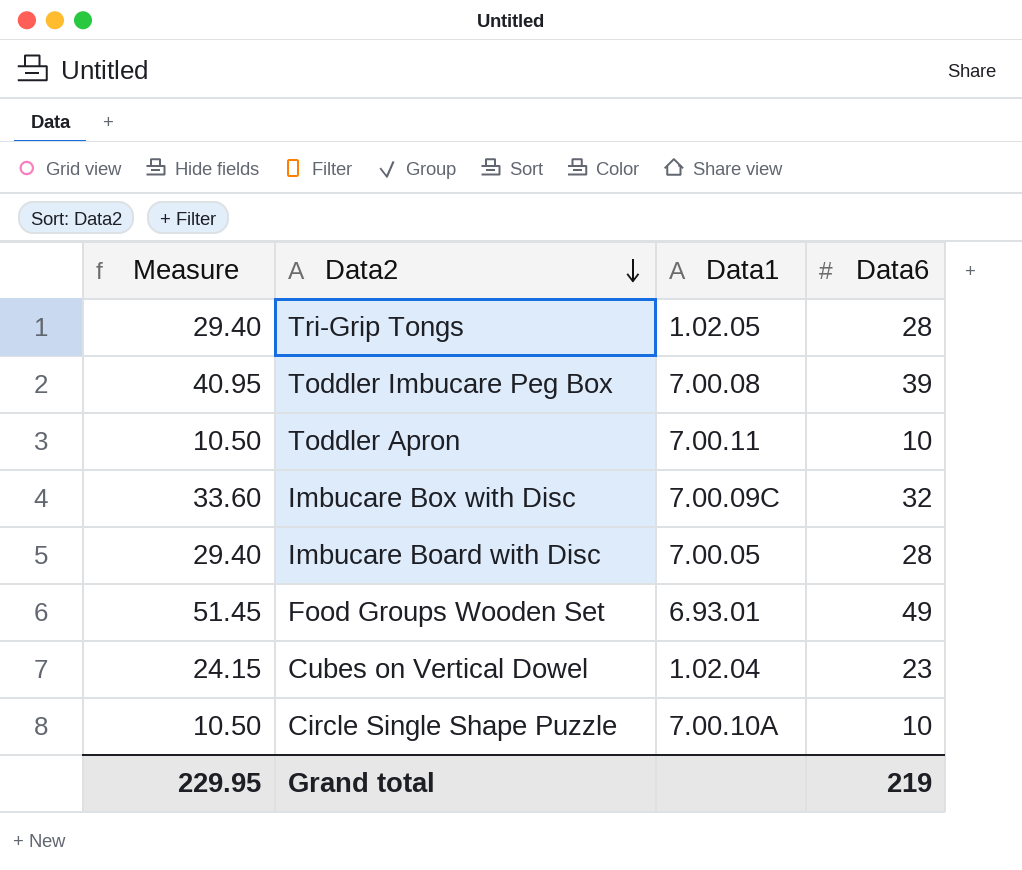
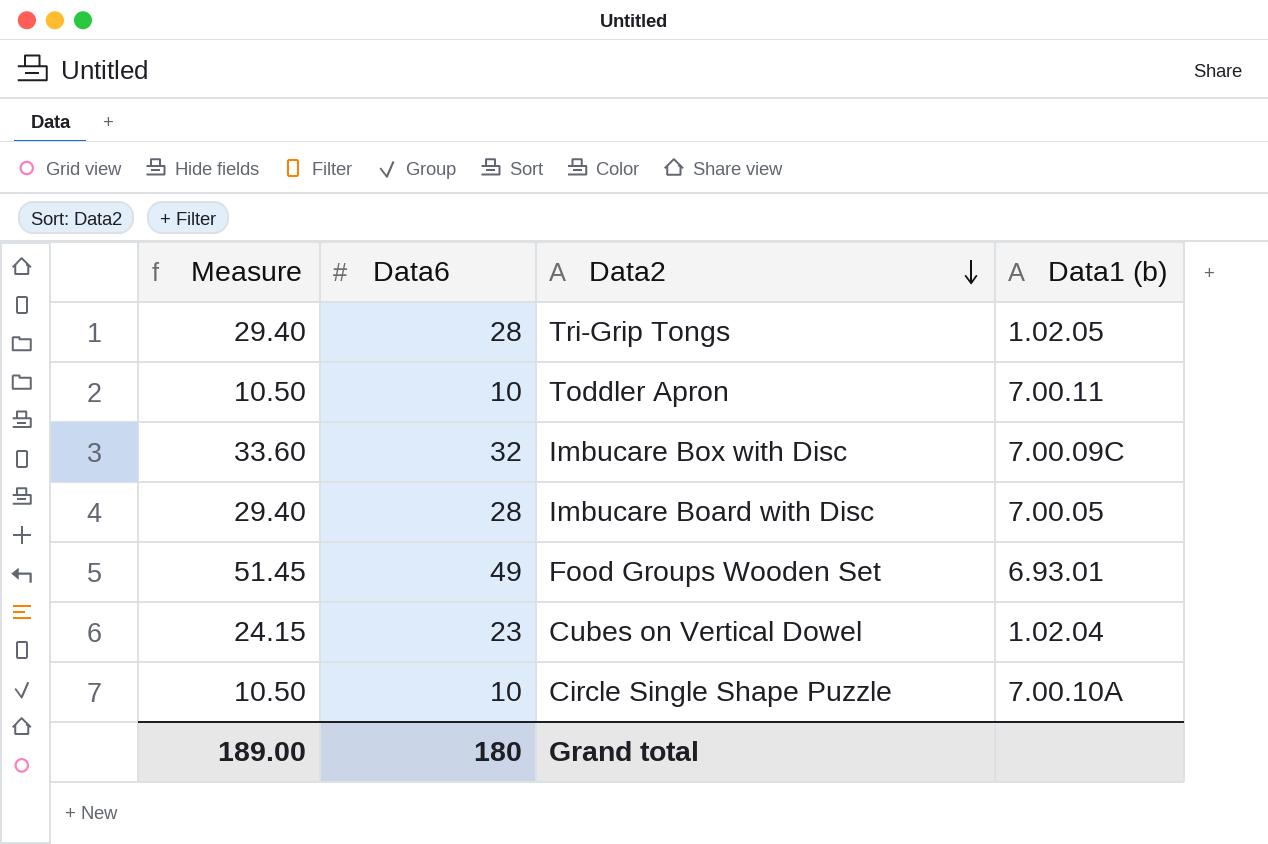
column Data6 | position: 4 -> 2
column name: Data1 -> Data1 (b)
row Toddler Imbucare Peg Box: 40.95 | 7.00.08 | 39 -> none
Grand total | Measure: 229.95 -> 189.00
Grand total | Data6: 219 -> 180

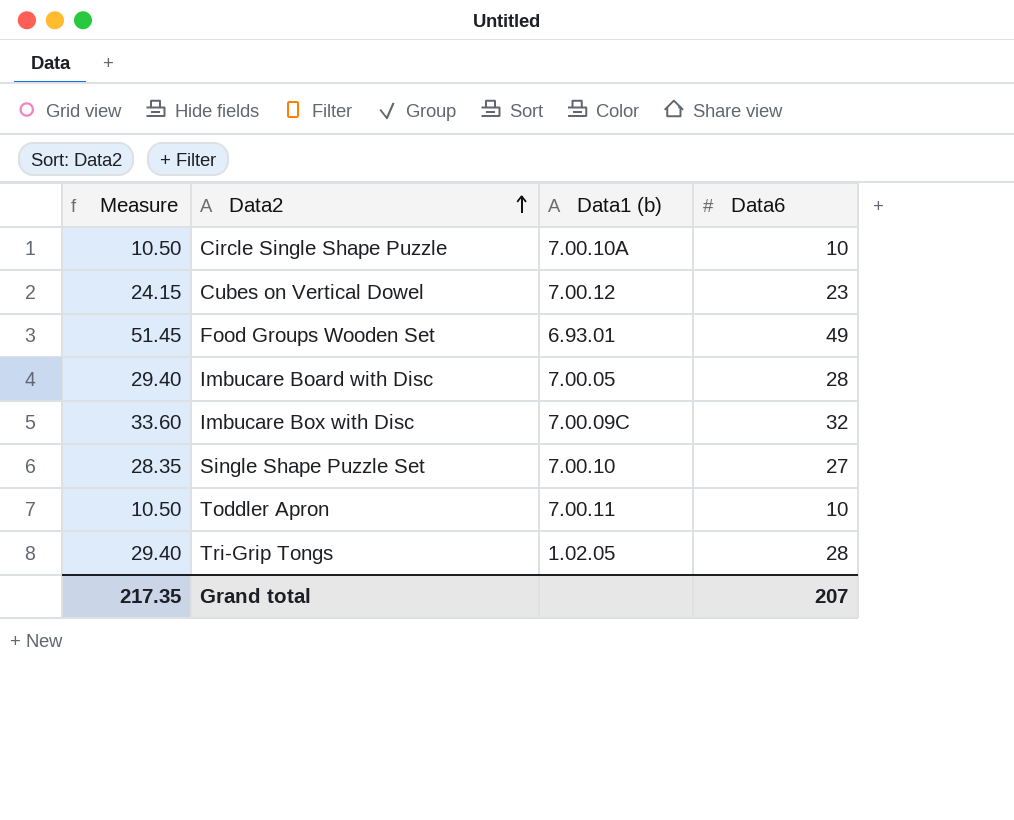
row order: Data2 descending -> Data2 ascending
column Data6 | position: 2 -> 4
Cubes on Vertical Dowel | Data1 (b): 1.02.04 -> 7.00.12
row Single Shape Puzzle Set: none -> 28.35 | 7.00.10 | 27
Grand total | Measure: 189.00 -> 217.35
Grand total | Data6: 180 -> 207

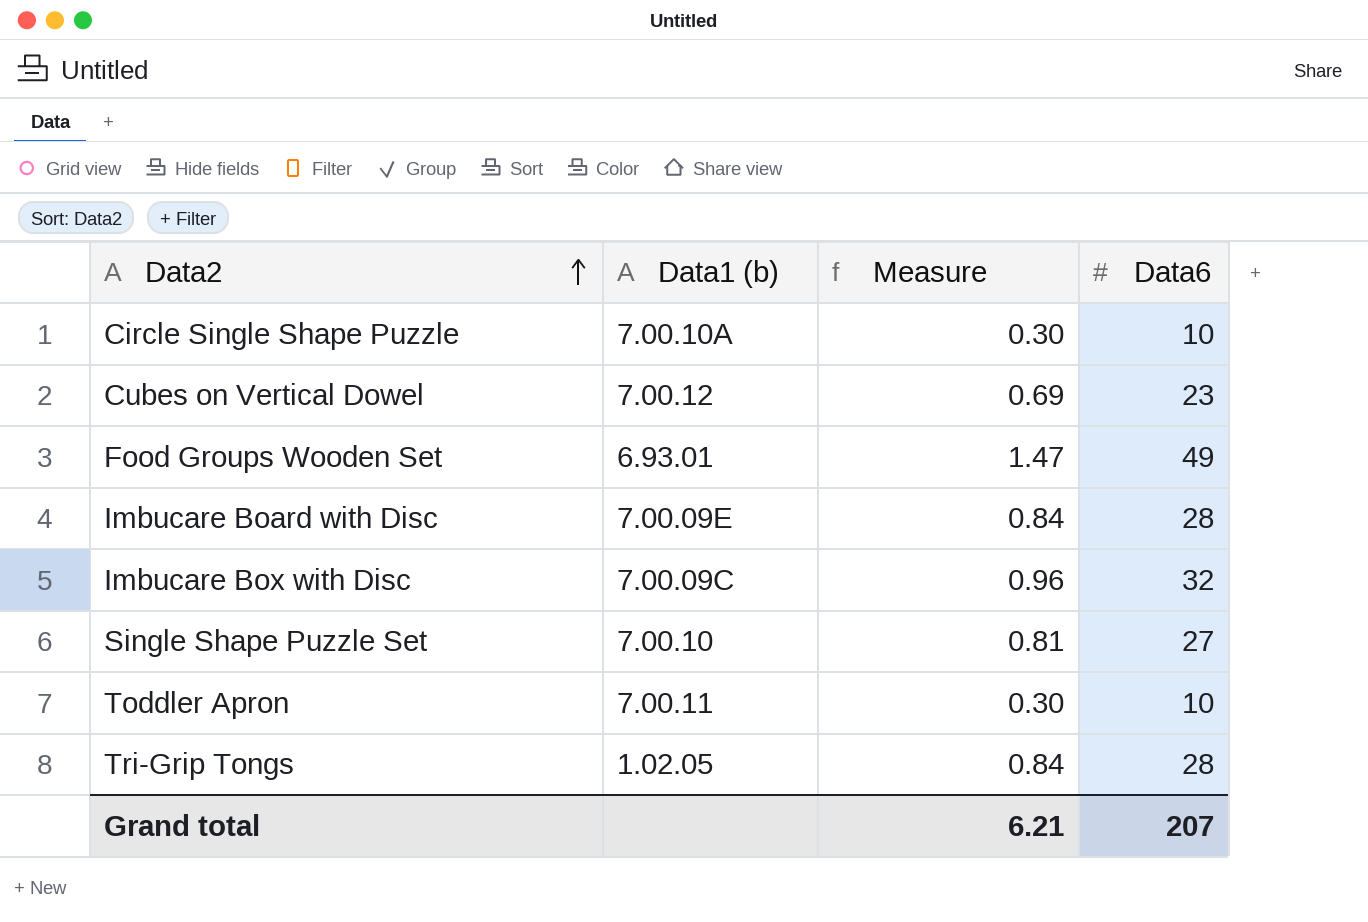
column Measure | formula: [Data6] * 1.05 -> [Data6] * 0.03
column Measure | position: 1 -> 3
Imbucare Board with Disc | Data1 (b): 7.00.05 -> 7.00.09E
Grand total | Measure: 217.35 -> 6.21

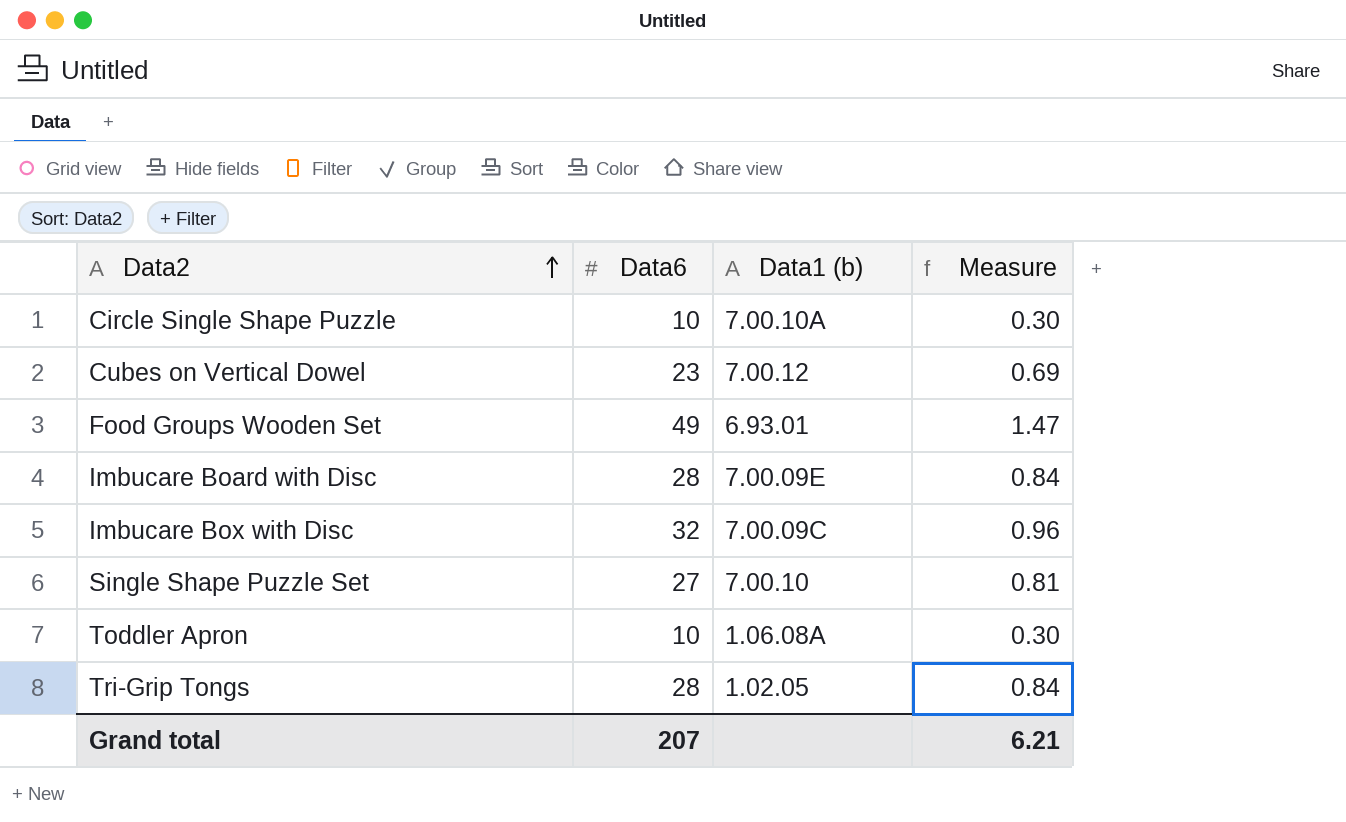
column Data6 | position: 4 -> 2
Toddler Apron | Data1 (b): 7.00.11 -> 1.06.08A

